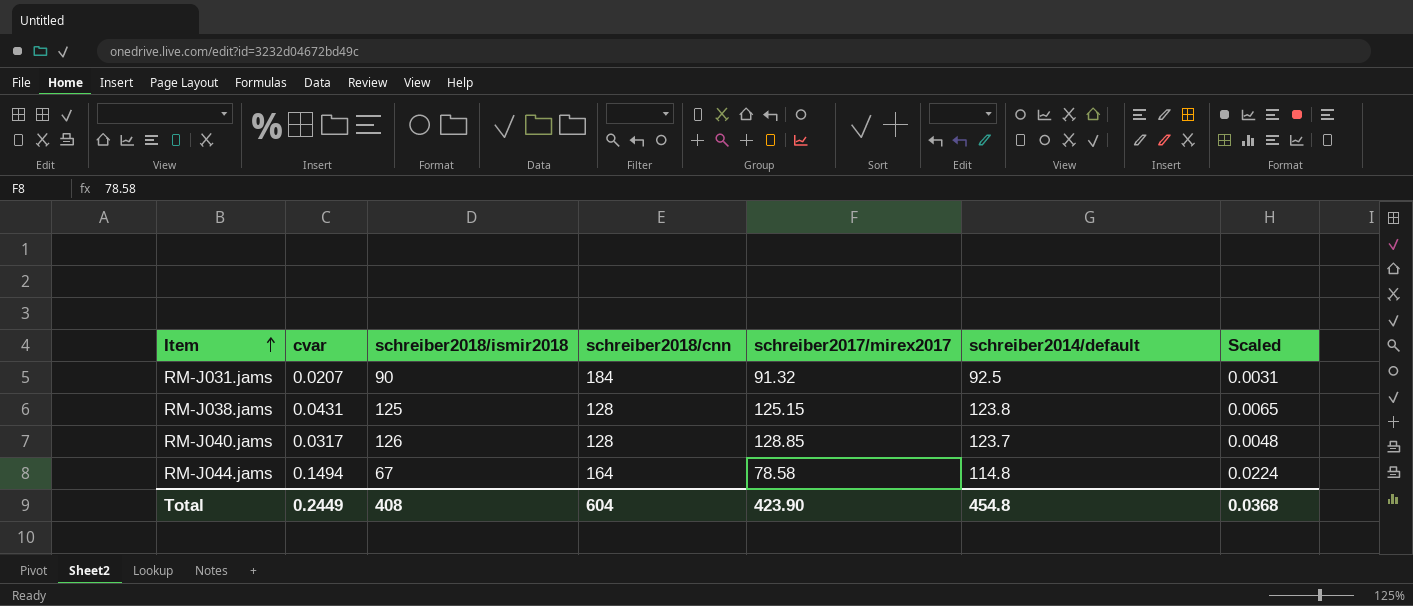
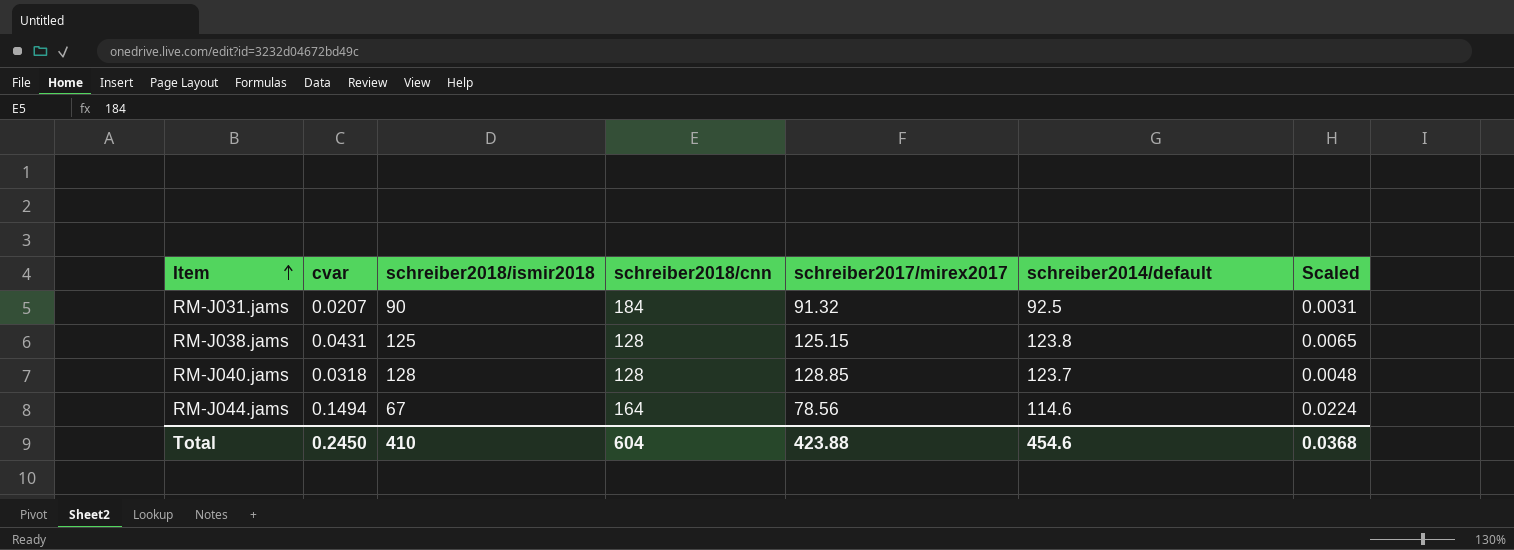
RM-J040.jams | cvar: 0.0317 -> 0.0318
RM-J040.jams | schreiber2018/ismir2018: 126 -> 128
RM-J044.jams | schreiber2017/mirex2017: 78.58 -> 78.56
RM-J044.jams | schreiber2014/default: 114.8 -> 114.6
Total | cvar: 0.2449 -> 0.2450
Total | schreiber2018/ismir2018: 408 -> 410
Total | schreiber2017/mirex2017: 423.90 -> 423.88
Total | schreiber2014/default: 454.8 -> 454.6

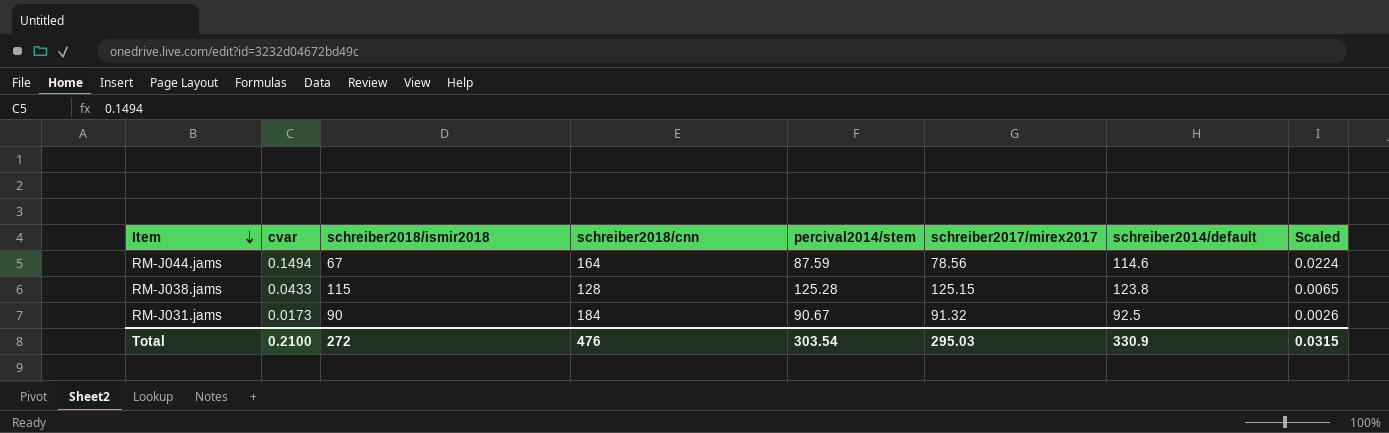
row order: Item ascending -> Item descending
column percival2014/stem | position: none -> 5
row RM-J040.jams: 0.0318 | 128 | 128 | 128.85 | 123.7 | 0.0048 -> none
RM-J038.jams | cvar: 0.0431 -> 0.0433
RM-J038.jams | schreiber2018/ismir2018: 125 -> 115
RM-J031.jams | cvar: 0.0207 -> 0.0173
RM-J031.jams | Scaled: 0.0031 -> 0.0026
Total | cvar: 0.2450 -> 0.2100
Total | schreiber2018/ismir2018: 410 -> 272
Total | schreiber2018/cnn: 604 -> 476
Total | schreiber2017/mirex2017: 423.88 -> 295.03
Total | schreiber2014/default: 454.6 -> 330.9
Total | Scaled: 0.0368 -> 0.0315

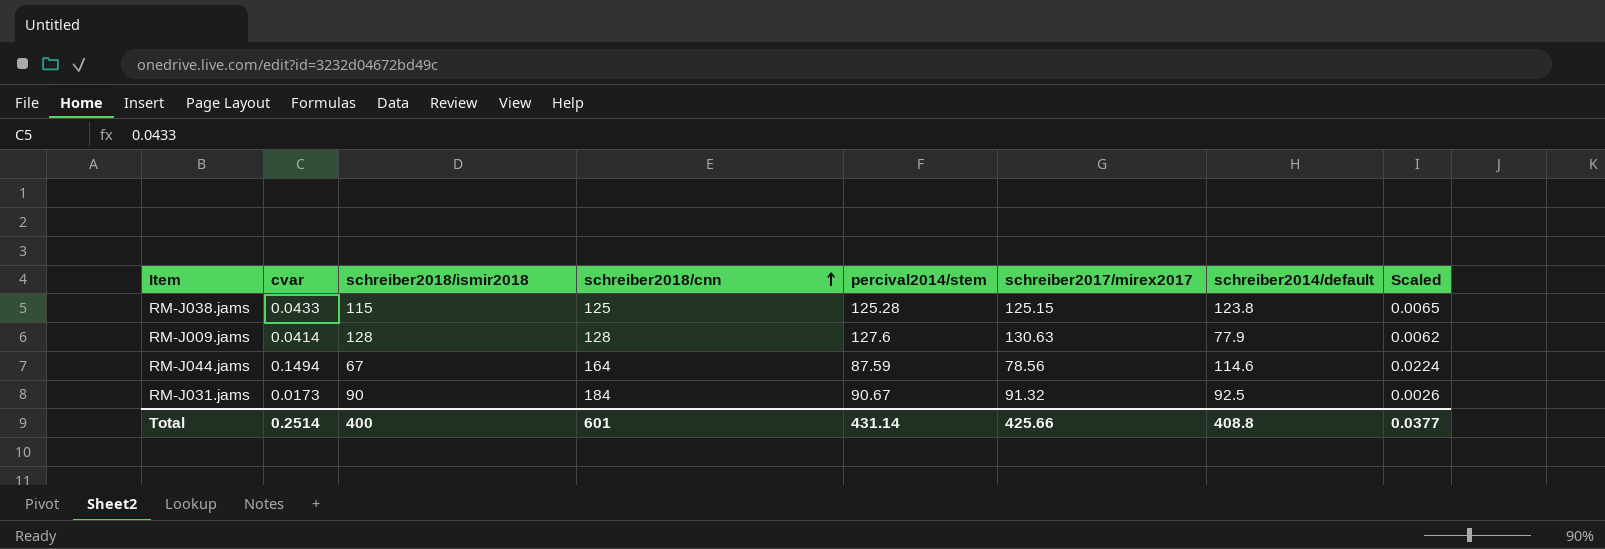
row order: Item descending -> schreiber2018/cnn ascending
RM-J038.jams | schreiber2018/cnn: 128 -> 125
row RM-J009.jams: none -> 0.0414 | 128 | 128 | 127.6 | 130.63 | 77.9 | 0.0062
Total | cvar: 0.2100 -> 0.2514
Total | schreiber2018/ismir2018: 272 -> 400
Total | schreiber2018/cnn: 476 -> 601
Total | percival2014/stem: 303.54 -> 431.14
Total | schreiber2017/mirex2017: 295.03 -> 425.66
Total | schreiber2014/default: 330.9 -> 408.8
Total | Scaled: 0.0315 -> 0.0377

